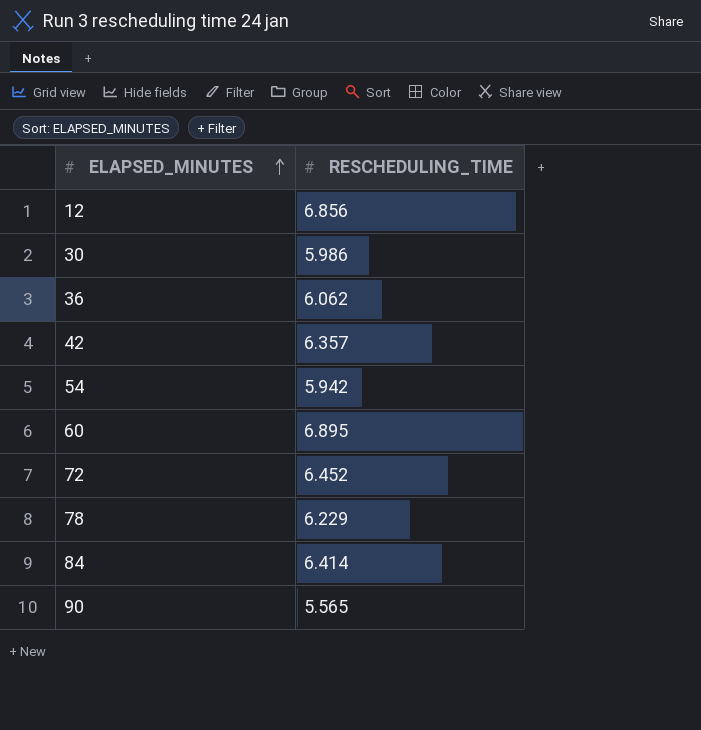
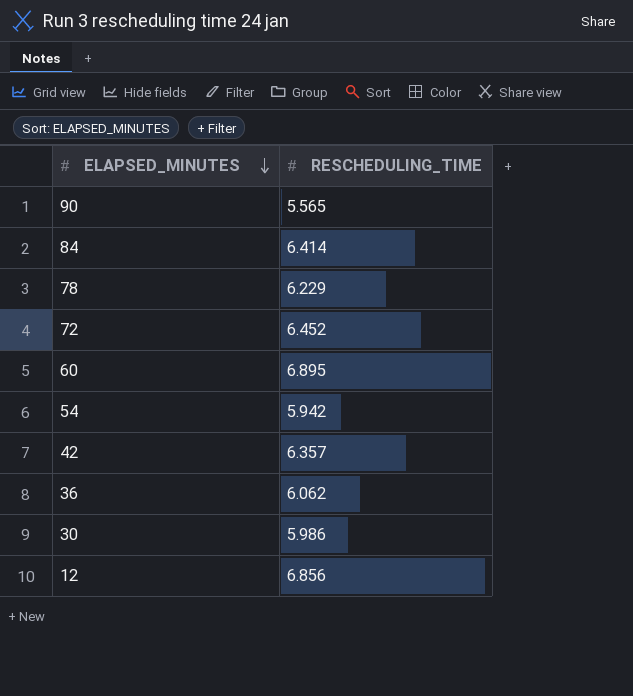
row order: ELAPSED_MINUTES ascending -> ELAPSED_MINUTES descending

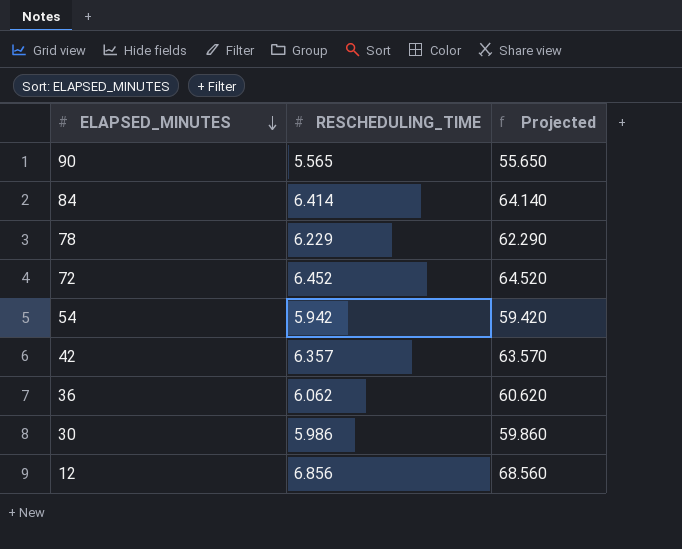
column Projected | formula: none -> [RESCHEDULING_TIME] * 10
row 60: 6.895 -> none

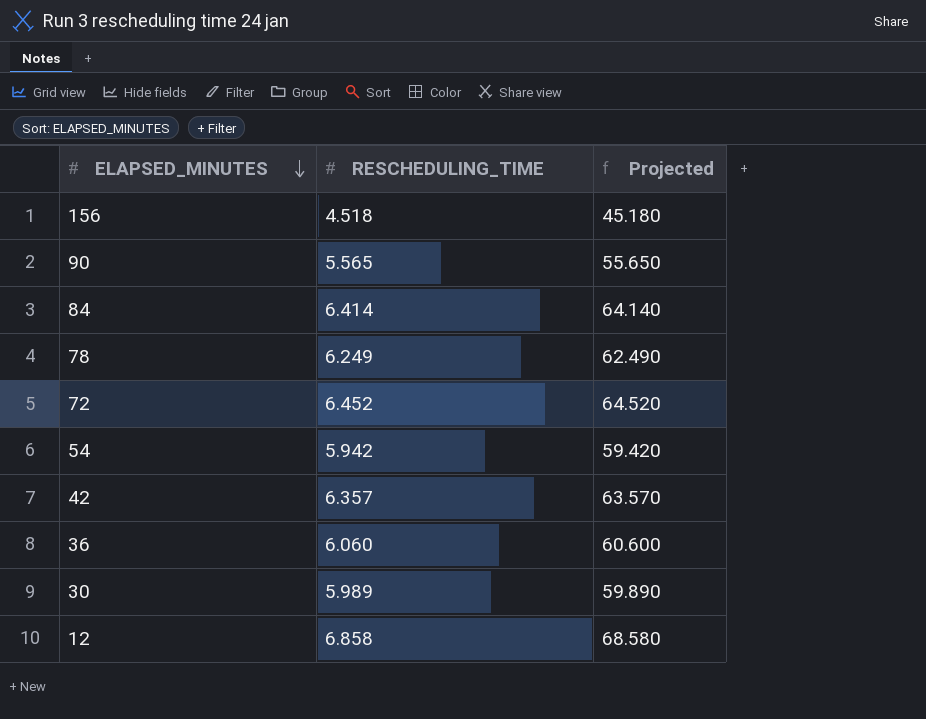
row 156: none -> 4.518 | 45.180
78 | RESCHEDULING_TIME: 6.229 -> 6.249
78 | Projected: 62.290 -> 62.490
36 | RESCHEDULING_TIME: 6.062 -> 6.060
36 | Projected: 60.620 -> 60.600
30 | RESCHEDULING_TIME: 5.986 -> 5.989
30 | Projected: 59.860 -> 59.890
12 | RESCHEDULING_TIME: 6.856 -> 6.858
12 | Projected: 68.560 -> 68.580

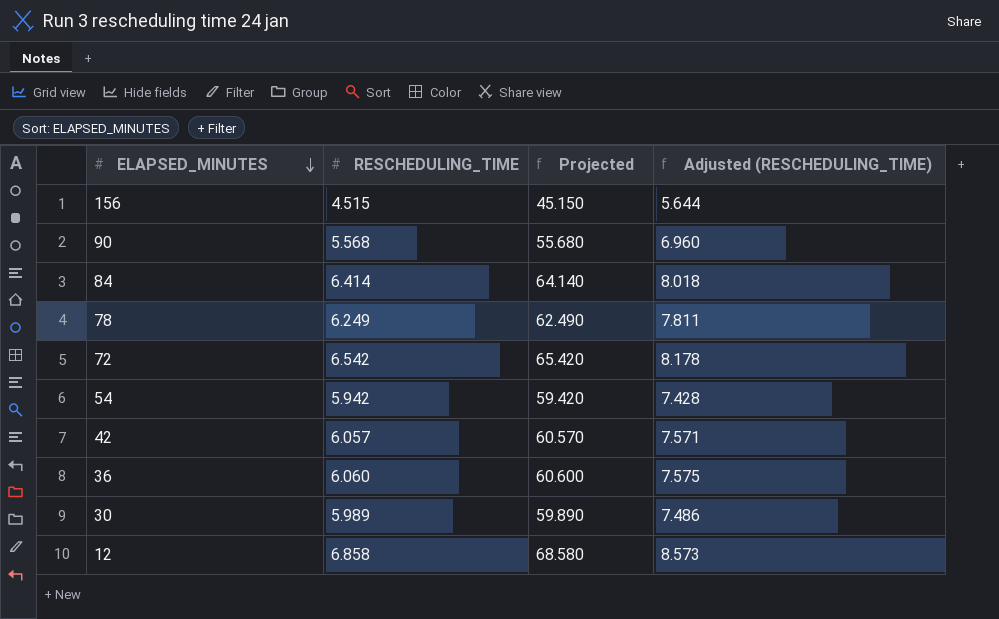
column Adjusted (RESCHEDULING_TIME) | formula: none -> [RESCHEDULING_TIME] * 1.25
156 | RESCHEDULING_TIME: 4.518 -> 4.515
156 | Projected: 45.180 -> 45.150
90 | RESCHEDULING_TIME: 5.565 -> 5.568
90 | Projected: 55.650 -> 55.680
72 | RESCHEDULING_TIME: 6.452 -> 6.542
72 | Projected: 64.520 -> 65.420
42 | RESCHEDULING_TIME: 6.357 -> 6.057
42 | Projected: 63.570 -> 60.570

